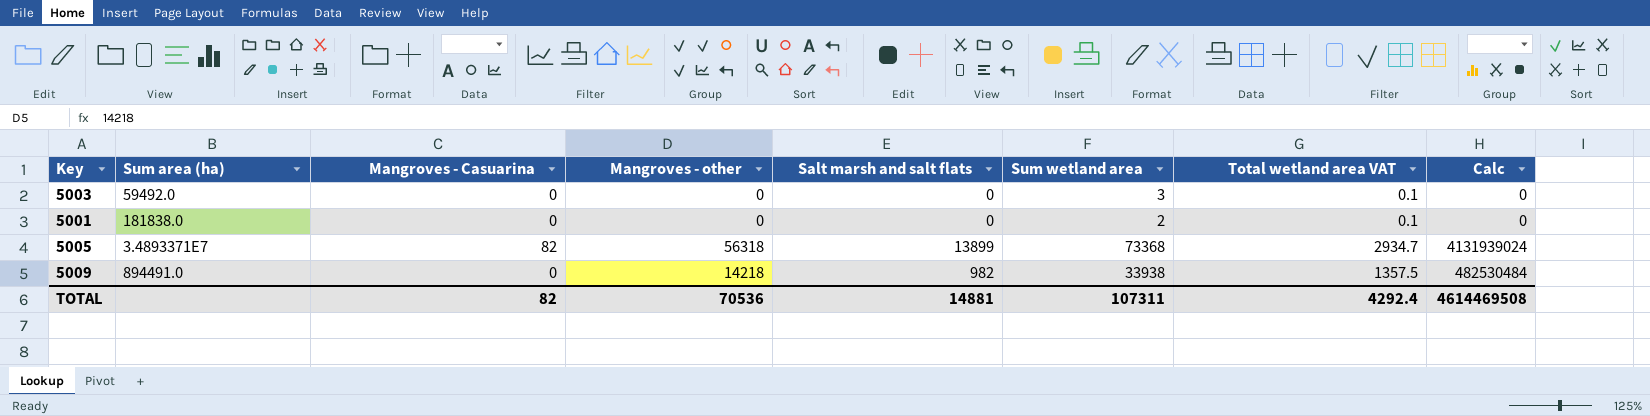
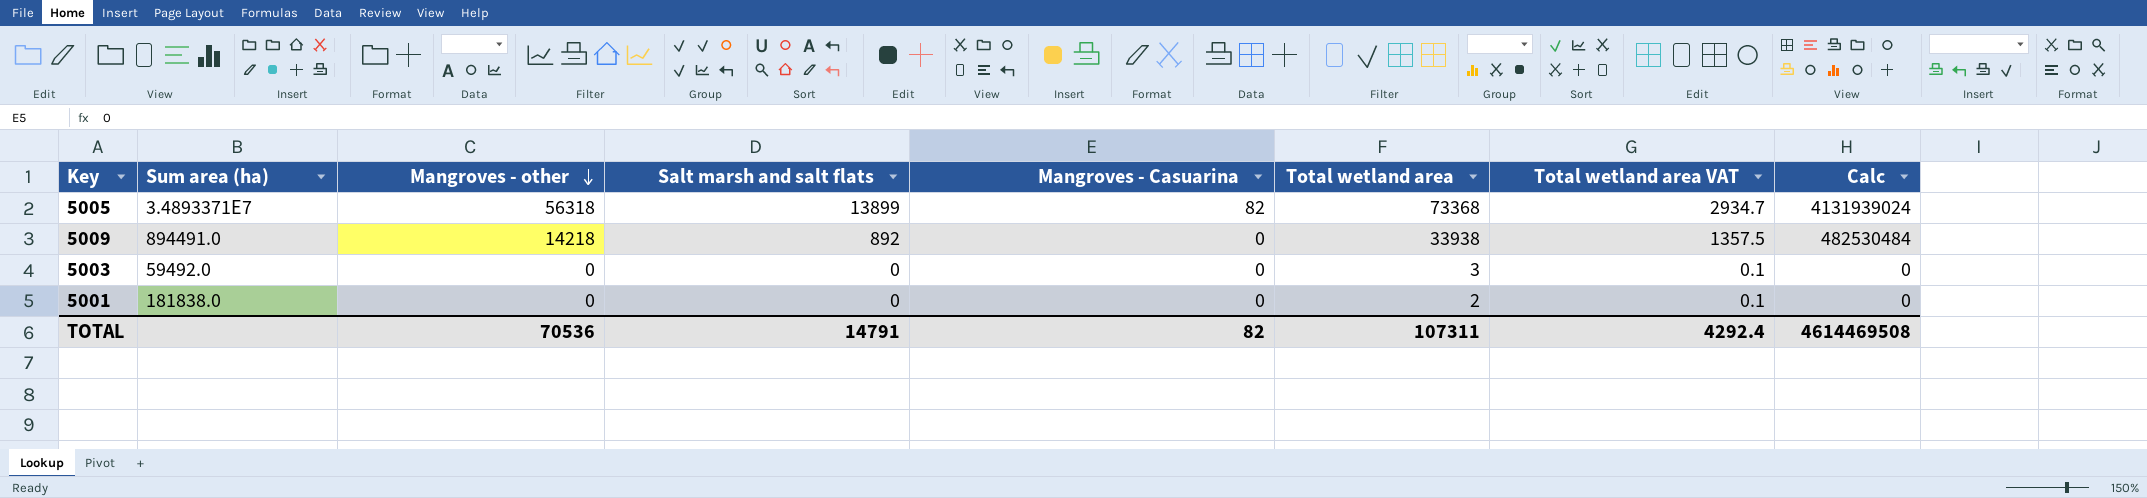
row order: none -> Mangroves - other descending
column Mangroves - Casuarina | position: 3 -> 5
column name: Sum wetland area -> Total wetland area
5009 | Salt marsh and salt flats: 982 -> 892
TOTAL | Salt marsh and salt flats: 14881 -> 14791

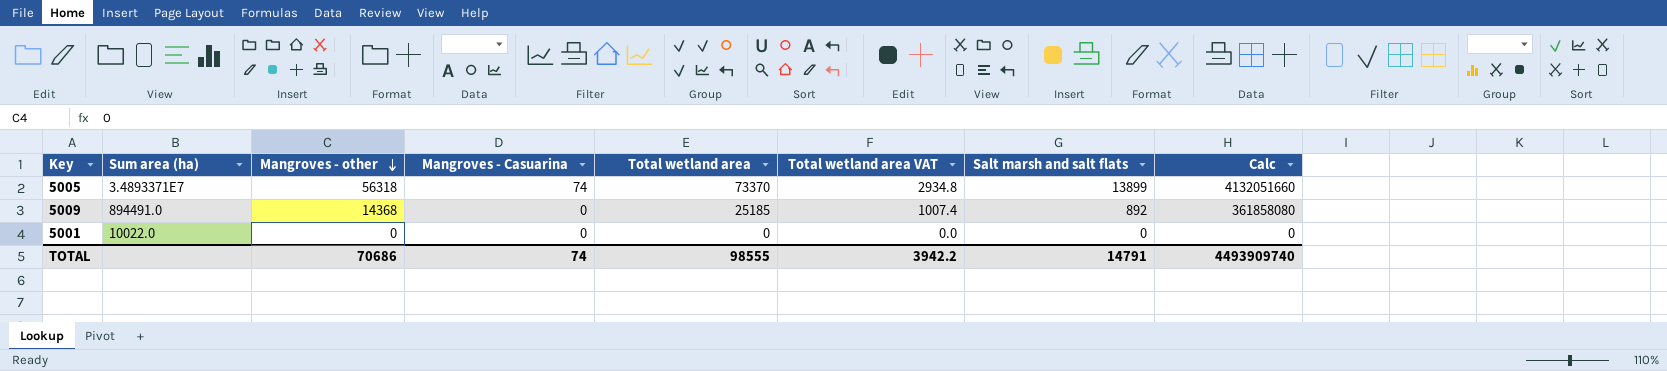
column Salt marsh and salt flats | position: 4 -> 7
row 5003: 59492.0 | 0 | 0 | 0 | 3 | 0.1 | 0 -> none
5005 | Mangroves - Casuarina: 82 -> 74
5005 | Total wetland area: 73368 -> 73370
5005 | Total wetland area VAT: 2934.7 -> 2934.8
5005 | Calc: 4131939024 -> 4132051660
5009 | Mangroves - other: 14218 -> 14368
5009 | Total wetland area: 33938 -> 25185
5009 | Total wetland area VAT: 1357.5 -> 1007.4
5009 | Calc: 482530484 -> 361858080
5001 | Sum area (ha): 181838.0 -> 10022.0
5001 | Total wetland area: 2 -> 0
5001 | Total wetland area VAT: 0.1 -> 0.0
TOTAL | Mangroves - other: 70536 -> 70686
TOTAL | Mangroves - Casuarina: 82 -> 74
TOTAL | Total wetland area: 107311 -> 98555
TOTAL | Total wetland area VAT: 4292.4 -> 3942.2
TOTAL | Calc: 4614469508 -> 4493909740

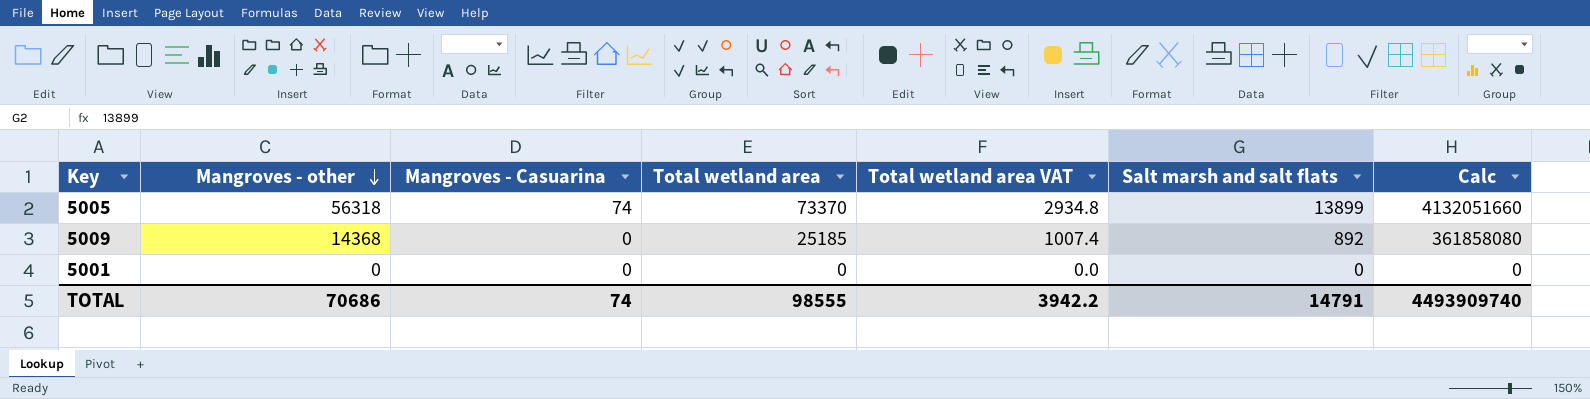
column Sum area (ha) | position: 2 -> none

